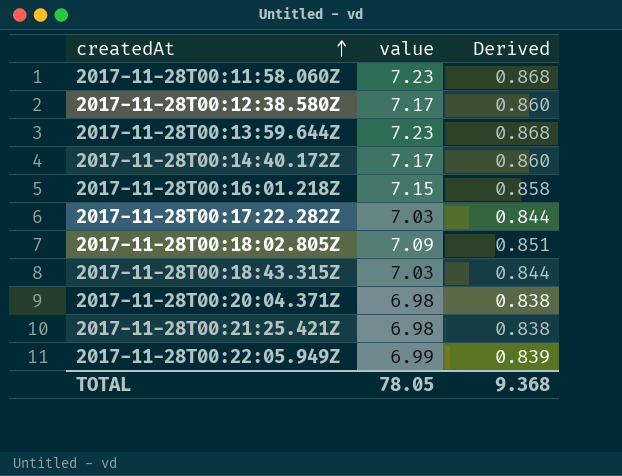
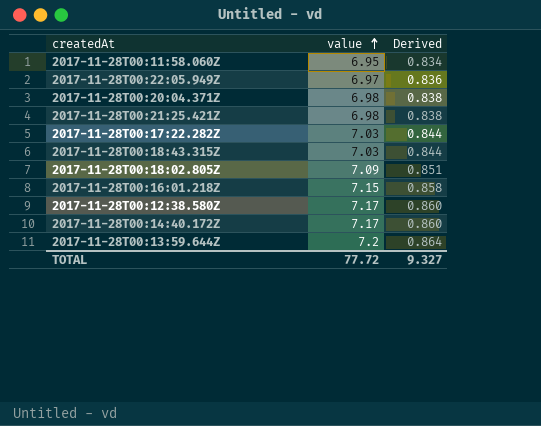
row order: createdAt ascending -> value ascending
2017-11-28T00:11:58.060Z | value: 7.23 -> 6.95
2017-11-28T00:11:58.060Z | Derived: 0.868 -> 0.834
2017-11-28T00:22:05.949Z | value: 6.99 -> 6.97
2017-11-28T00:22:05.949Z | Derived: 0.839 -> 0.836
2017-11-28T00:13:59.644Z | value: 7.23 -> 7.2
2017-11-28T00:13:59.644Z | Derived: 0.868 -> 0.864
TOTAL | value: 78.05 -> 77.72
TOTAL | Derived: 9.368 -> 9.327

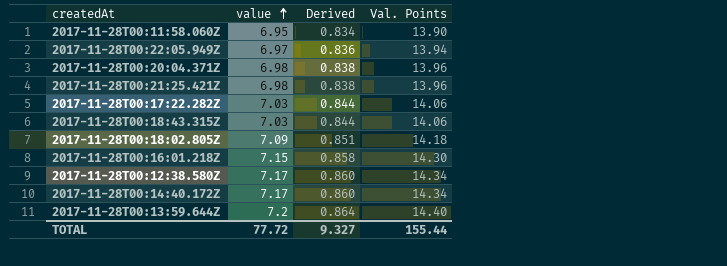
column Val. Points | formula: none -> [value] * 2

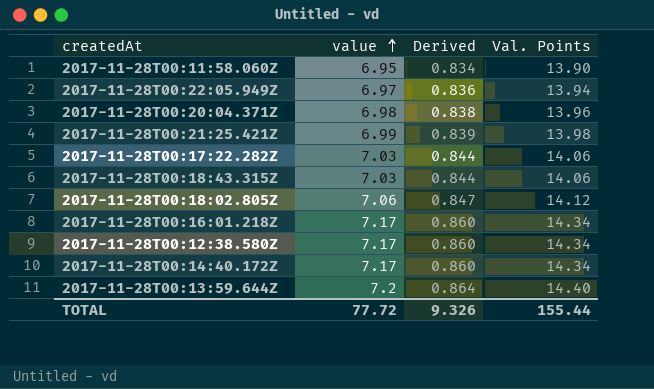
2017-11-28T00:21:25.421Z | value: 6.98 -> 6.99
2017-11-28T00:21:25.421Z | Derived: 0.838 -> 0.839
2017-11-28T00:21:25.421Z | Val. Points: 13.96 -> 13.98
2017-11-28T00:18:02.805Z | value: 7.09 -> 7.06
2017-11-28T00:18:02.805Z | Derived: 0.851 -> 0.847
2017-11-28T00:18:02.805Z | Val. Points: 14.18 -> 14.12
2017-11-28T00:16:01.218Z | value: 7.15 -> 7.17
2017-11-28T00:16:01.218Z | Derived: 0.858 -> 0.860
2017-11-28T00:16:01.218Z | Val. Points: 14.30 -> 14.34
TOTAL | Derived: 9.327 -> 9.326

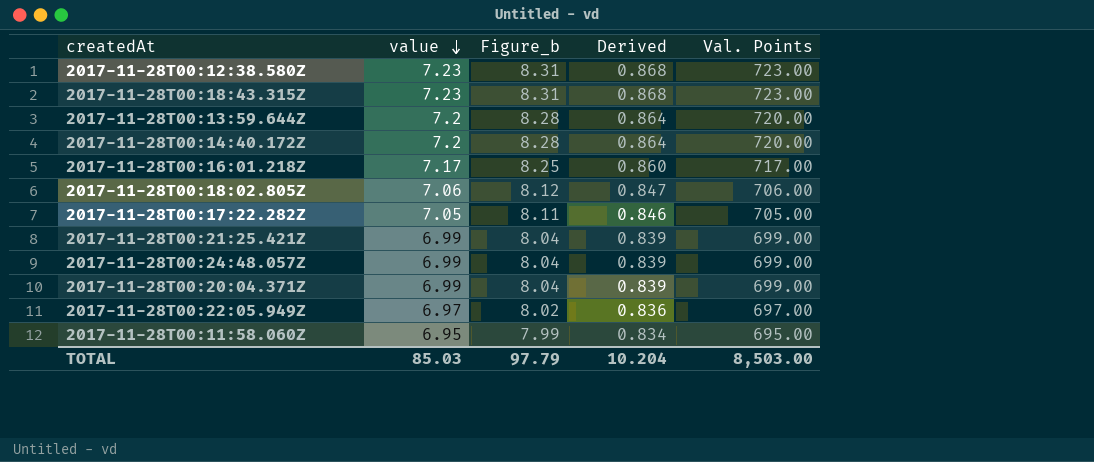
row order: value ascending -> value descending
column Figure_b | formula: none -> [value] * 1.15
column Val. Points | formula: [value] * 2 -> [value] * 100
2017-11-28T00:12:38.580Z | value: 7.17 -> 7.23
2017-11-28T00:12:38.580Z | Derived: 0.860 -> 0.868
2017-11-28T00:18:43.315Z | value: 7.03 -> 7.23
2017-11-28T00:18:43.315Z | Derived: 0.844 -> 0.868
2017-11-28T00:14:40.172Z | value: 7.17 -> 7.2
2017-11-28T00:14:40.172Z | Derived: 0.860 -> 0.864
2017-11-28T00:17:22.282Z | value: 7.03 -> 7.05
2017-11-28T00:17:22.282Z | Derived: 0.844 -> 0.846
row 2017-11-28T00:24:48.057Z: none -> 6.99 | 8.04 | 0.839 | 699.00
2017-11-28T00:20:04.371Z | value: 6.98 -> 6.99
2017-11-28T00:20:04.371Z | Derived: 0.838 -> 0.839
TOTAL | value: 77.72 -> 85.03
TOTAL | Derived: 9.326 -> 10.204
TOTAL | Val. Points: 155.44 -> 8,503.00

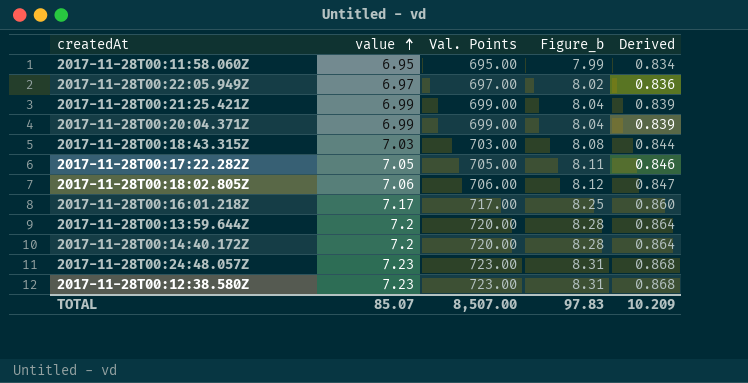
row order: value descending -> value ascending
column Val. Points | position: 5 -> 3
2017-11-28T00:18:43.315Z | value: 7.23 -> 7.03
2017-11-28T00:18:43.315Z | Val. Points: 723.00 -> 703.00
2017-11-28T00:18:43.315Z | Figure_b: 8.31 -> 8.08
2017-11-28T00:18:43.315Z | Derived: 0.868 -> 0.844
2017-11-28T00:24:48.057Z | value: 6.99 -> 7.23
2017-11-28T00:24:48.057Z | Val. Points: 699.00 -> 723.00
2017-11-28T00:24:48.057Z | Figure_b: 8.04 -> 8.31
2017-11-28T00:24:48.057Z | Derived: 0.839 -> 0.868
TOTAL | value: 85.03 -> 85.07
TOTAL | Val. Points: 8,503.00 -> 8,507.00
TOTAL | Figure_b: 97.79 -> 97.83
TOTAL | Derived: 10.204 -> 10.209

